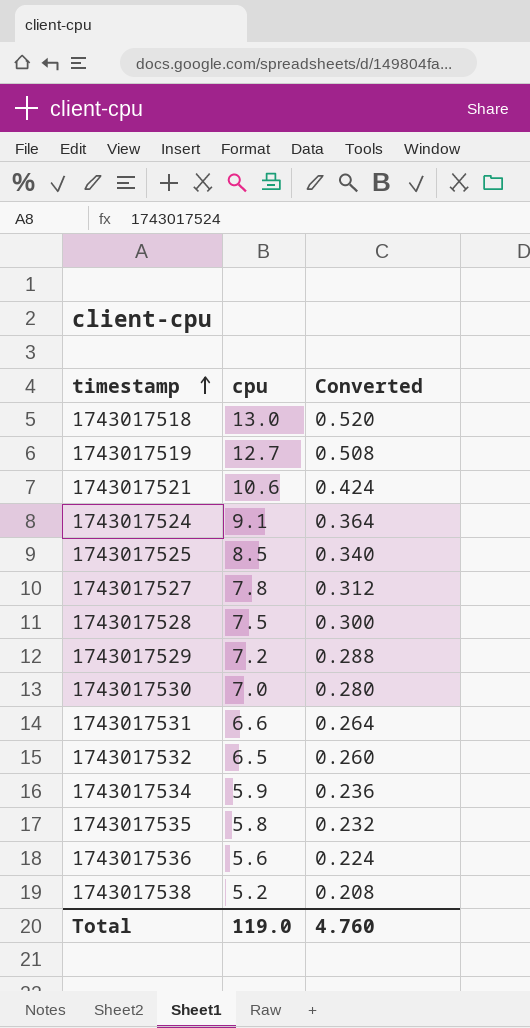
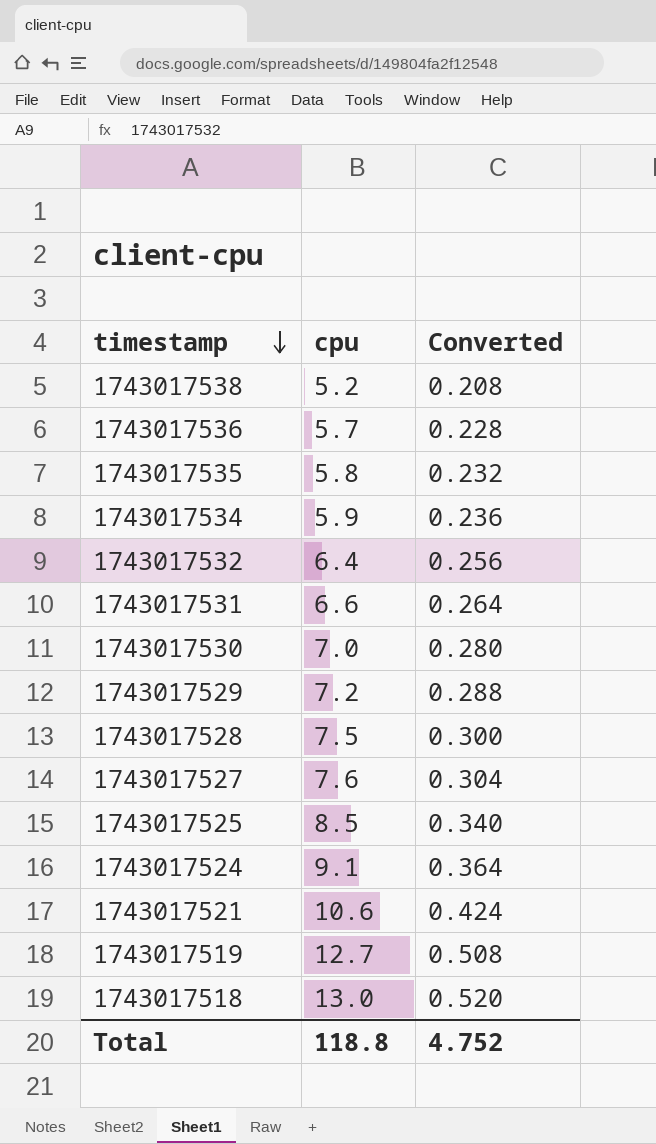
row order: timestamp ascending -> timestamp descending
1743017536 | cpu: 5.6 -> 5.7
1743017536 | Converted: 0.224 -> 0.228
1743017532 | cpu: 6.5 -> 6.4
1743017532 | Converted: 0.260 -> 0.256
1743017527 | cpu: 7.8 -> 7.6
1743017527 | Converted: 0.312 -> 0.304
Total | cpu: 119.0 -> 118.8
Total | Converted: 4.760 -> 4.752

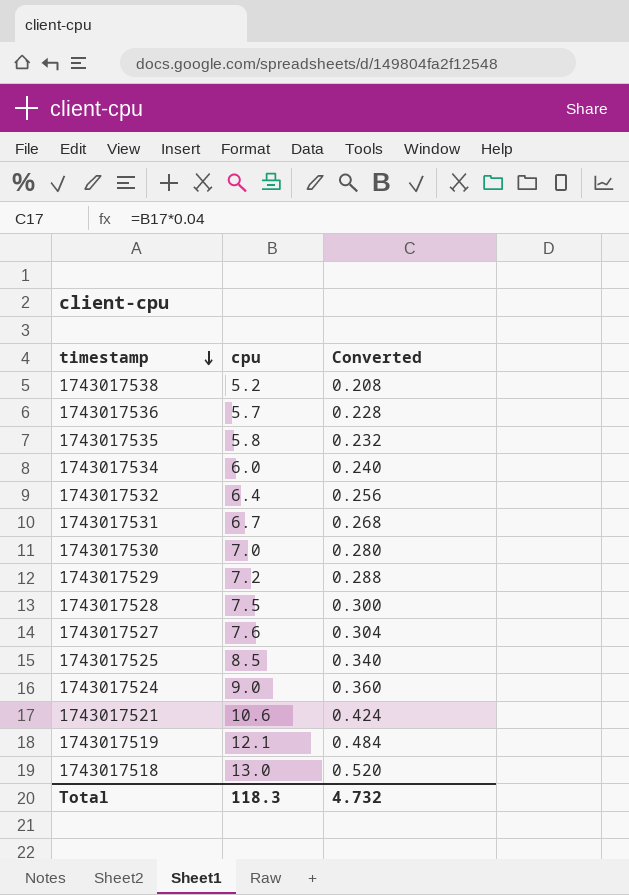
1743017534 | cpu: 5.9 -> 6.0
1743017534 | Converted: 0.236 -> 0.240
1743017531 | cpu: 6.6 -> 6.7
1743017531 | Converted: 0.264 -> 0.268
1743017524 | cpu: 9.1 -> 9.0
1743017524 | Converted: 0.364 -> 0.360
1743017519 | cpu: 12.7 -> 12.1
1743017519 | Converted: 0.508 -> 0.484
Total | cpu: 118.8 -> 118.3
Total | Converted: 4.752 -> 4.732

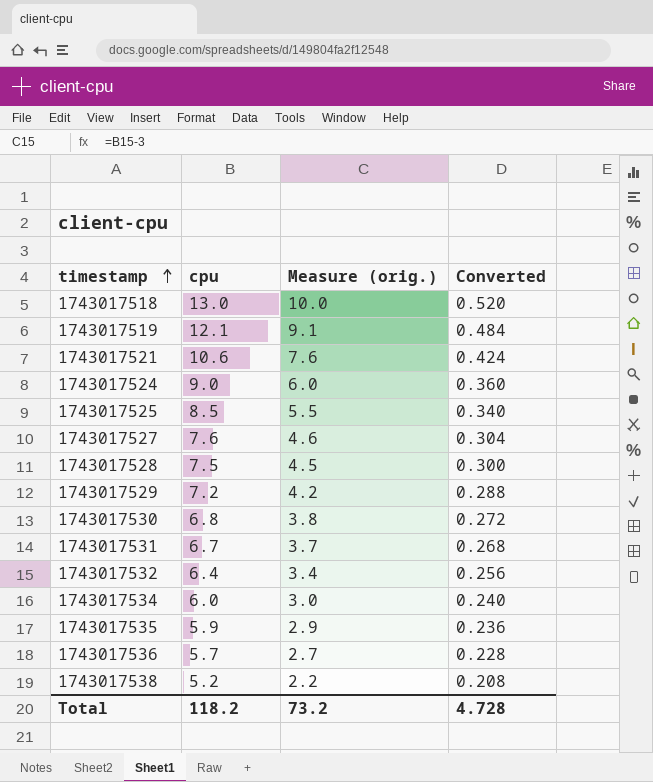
row order: timestamp descending -> timestamp ascending
column Measure (orig.) | formula: none -> [cpu] - 3
1743017530 | cpu: 7.0 -> 6.8
1743017530 | Converted: 0.280 -> 0.272
1743017535 | cpu: 5.8 -> 5.9
1743017535 | Converted: 0.232 -> 0.236
Total | cpu: 118.3 -> 118.2
Total | Converted: 4.732 -> 4.728

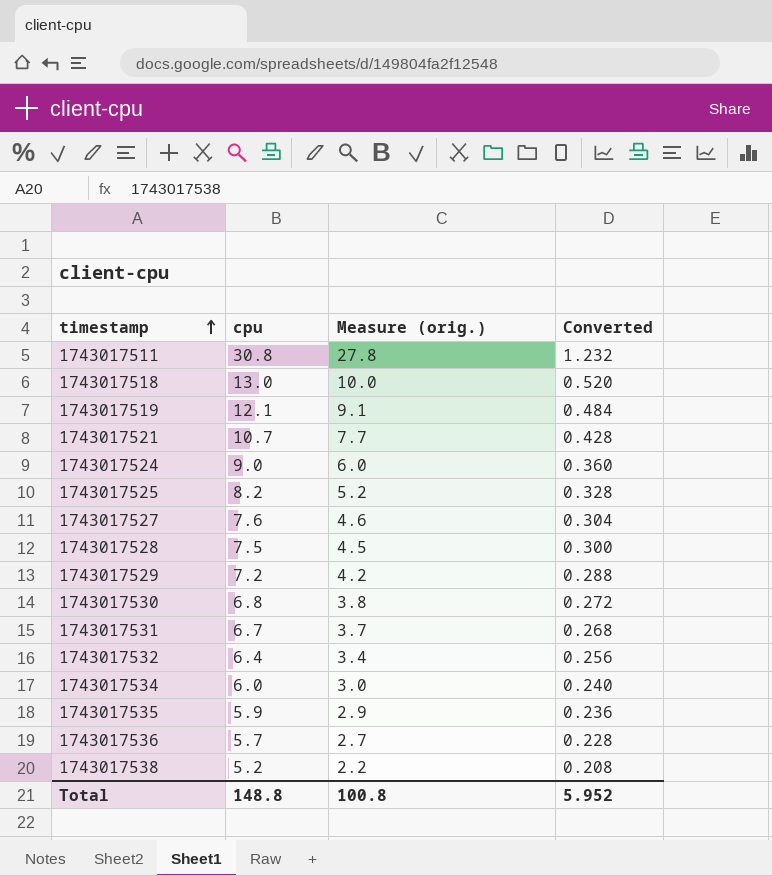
row 1743017511: none -> 30.8 | 27.8 | 1.232
1743017521 | cpu: 10.6 -> 10.7
1743017521 | Measure (orig.): 7.6 -> 7.7
1743017521 | Converted: 0.424 -> 0.428
1743017525 | cpu: 8.5 -> 8.2
1743017525 | Measure (orig.): 5.5 -> 5.2
1743017525 | Converted: 0.340 -> 0.328
Total | cpu: 118.2 -> 148.8
Total | Measure (orig.): 73.2 -> 100.8
Total | Converted: 4.728 -> 5.952

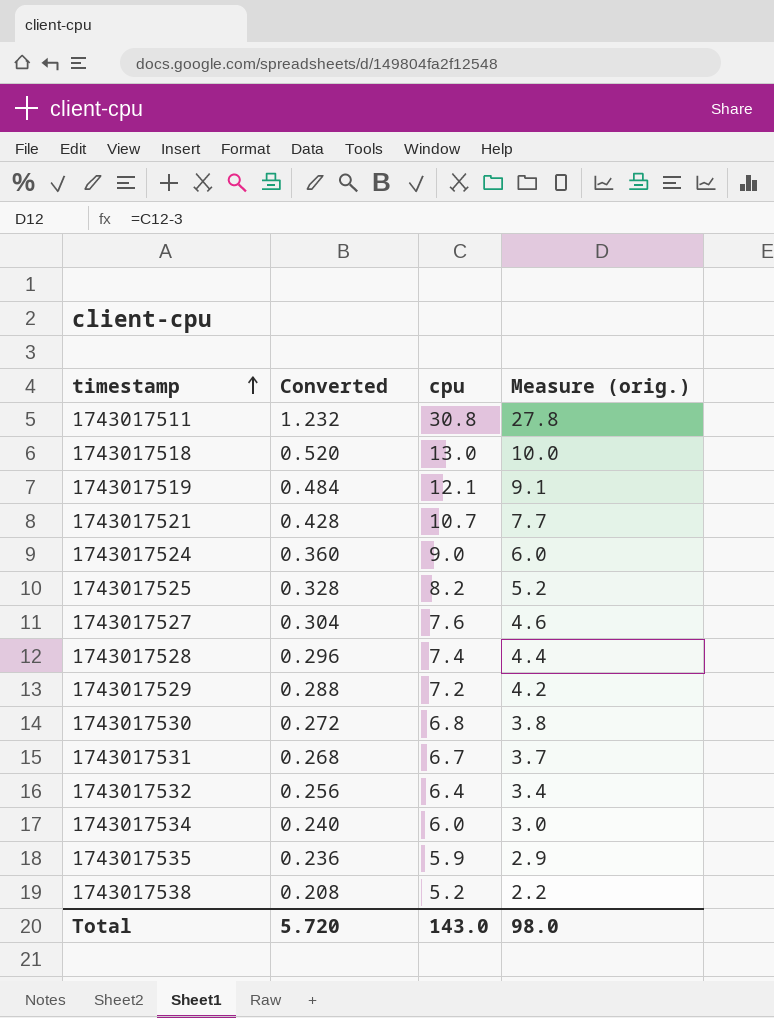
column Converted | position: 4 -> 2
row 1743017536: 5.7 | 2.7 | 0.228 -> none
1743017528 | Converted: 0.300 -> 0.296
1743017528 | cpu: 7.5 -> 7.4
1743017528 | Measure (orig.): 4.5 -> 4.4
Total | Converted: 5.952 -> 5.720
Total | cpu: 148.8 -> 143.0
Total | Measure (orig.): 100.8 -> 98.0

